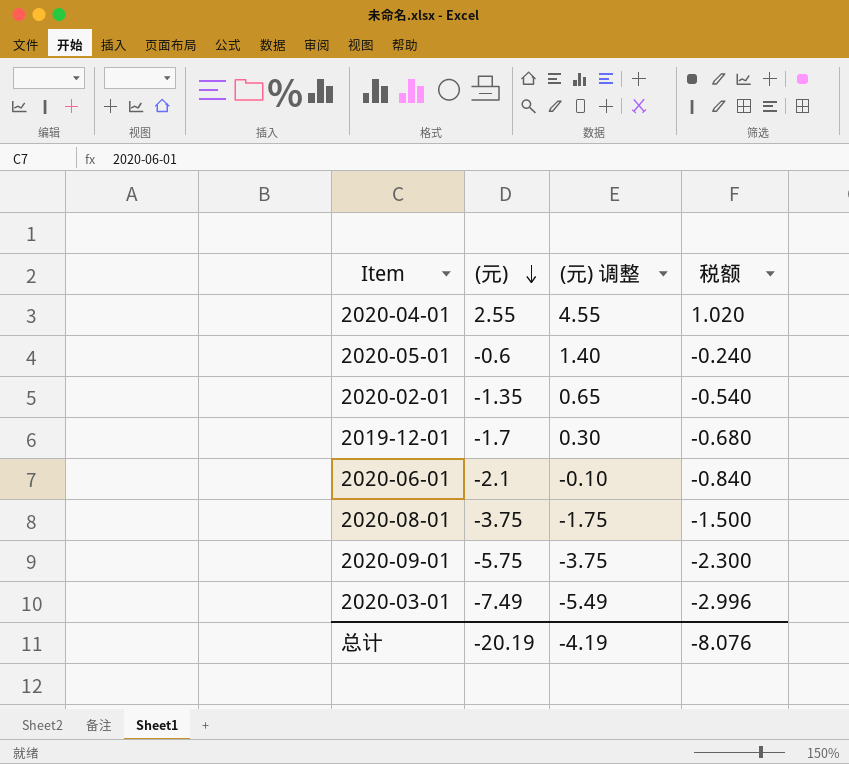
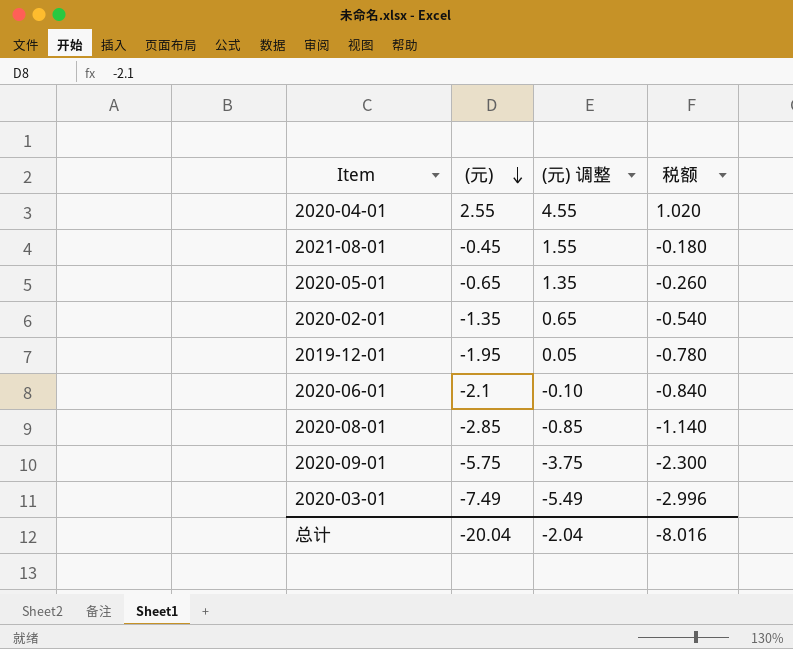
row 2021-08-01: none -> -0.45 | 1.55 | -0.180
2020-05-01 | (元): -0.6 -> -0.65
2020-05-01 | (元) 调整: 1.40 -> 1.35
2020-05-01 | 税额: -0.240 -> -0.260
2019-12-01 | (元): -1.7 -> -1.95
2019-12-01 | (元) 调整: 0.30 -> 0.05
2019-12-01 | 税额: -0.680 -> -0.780
2020-08-01 | (元): -3.75 -> -2.85
2020-08-01 | (元) 调整: -1.75 -> -0.85
2020-08-01 | 税额: -1.500 -> -1.140
总计 | (元): -20.19 -> -20.04
总计 | (元) 调整: -4.19 -> -2.04
总计 | 税额: -8.076 -> -8.016

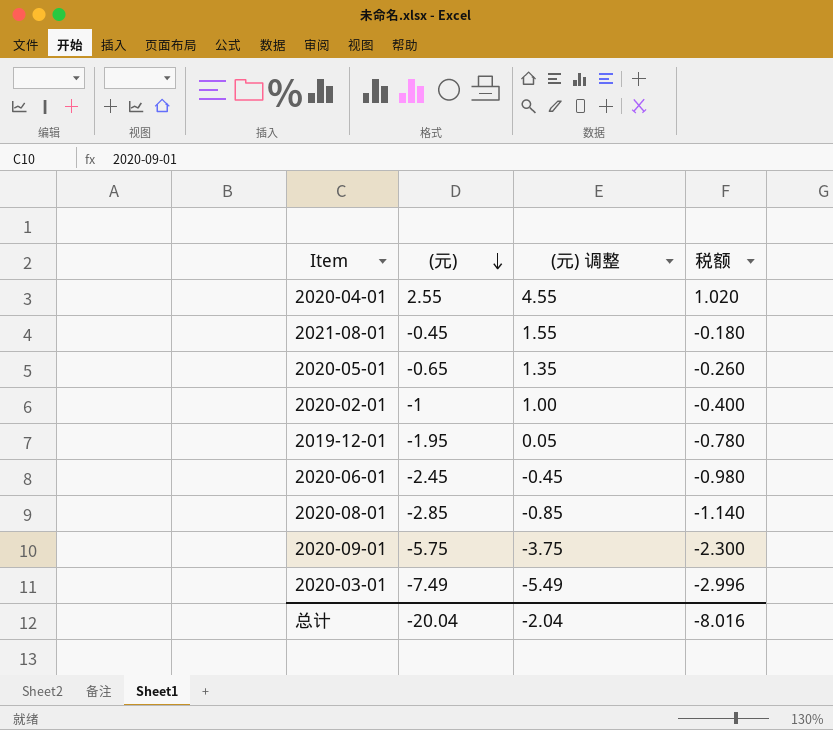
2020-02-01 | (元): -1.35 -> -1
2020-02-01 | (元) 调整: 0.65 -> 1.00
2020-02-01 | 税额: -0.540 -> -0.400
2020-06-01 | (元): -2.1 -> -2.45
2020-06-01 | (元) 调整: -0.10 -> -0.45
2020-06-01 | 税额: -0.840 -> -0.980

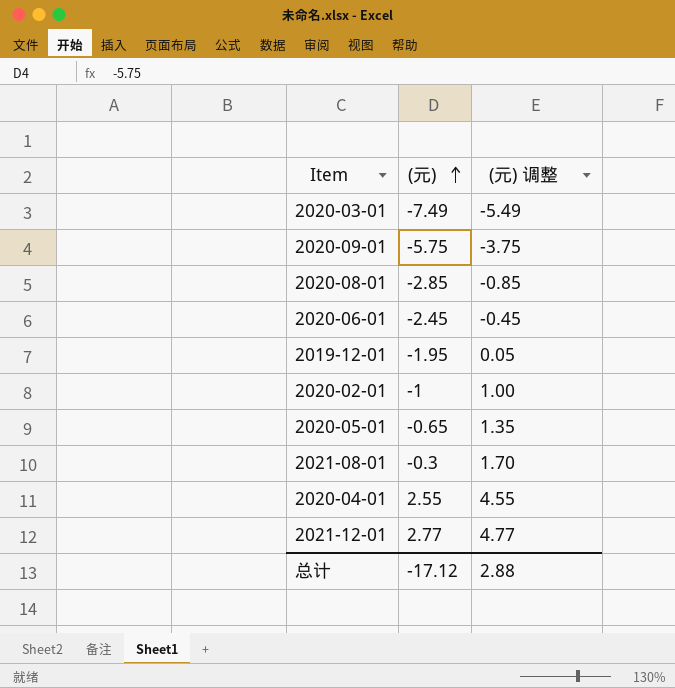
row order: (元) descending -> (元) ascending
column 税额 | formula: [(元)] * 0.4 -> none
2021-08-01 | (元): -0.45 -> -0.3
2021-08-01 | (元) 调整: 1.55 -> 1.70
row 2021-12-01: none -> 2.77 | 4.77
总计 | (元): -20.04 -> -17.12
总计 | (元) 调整: -2.04 -> 2.88

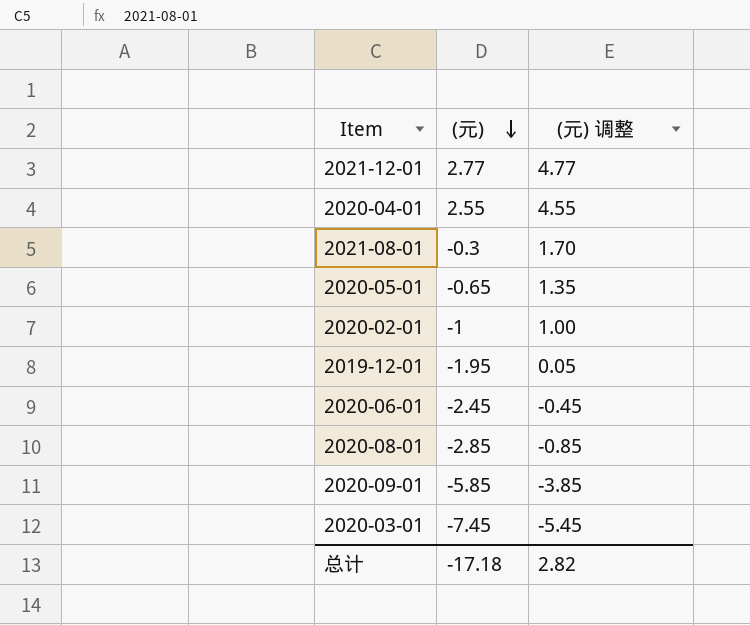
row order: (元) ascending -> (元) descending
2020-09-01 | (元): -5.75 -> -5.85
2020-09-01 | (元) 调整: -3.75 -> -3.85
2020-03-01 | (元): -7.49 -> -7.45
2020-03-01 | (元) 调整: -5.49 -> -5.45
总计 | (元): -17.12 -> -17.18
总计 | (元) 调整: 2.88 -> 2.82

